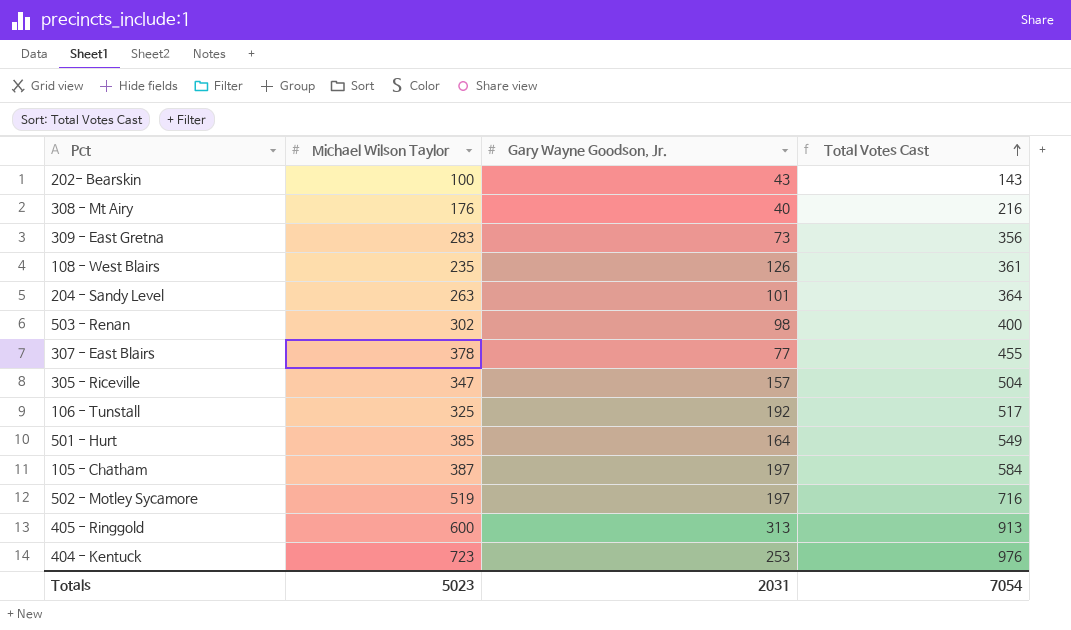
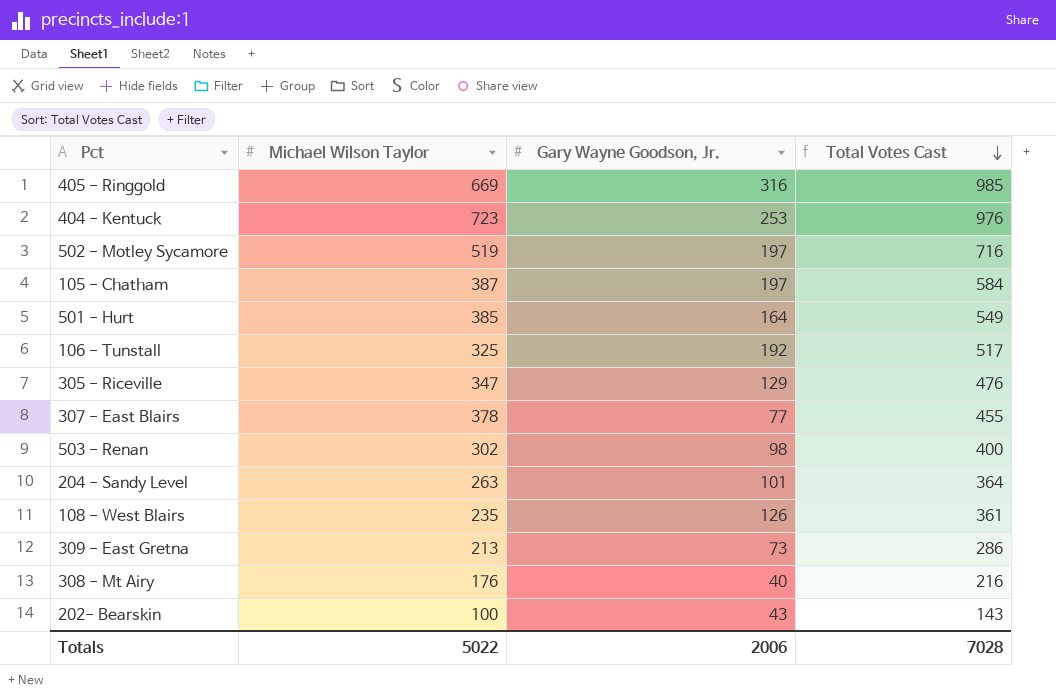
row order: Total Votes Cast ascending -> Total Votes Cast descending
405 - Ringgold | Michael Wilson Taylor: 600 -> 669
405 - Ringgold | Gary Wayne Goodson, Jr.: 313 -> 316
405 - Ringgold | Total Votes Cast: 913 -> 985
305 - Riceville | Gary Wayne Goodson, Jr.: 157 -> 129
305 - Riceville | Total Votes Cast: 504 -> 476
309 - East Gretna | Michael Wilson Taylor: 283 -> 213
309 - East Gretna | Total Votes Cast: 356 -> 286
Totals | Michael Wilson Taylor: 5023 -> 5022
Totals | Gary Wayne Goodson, Jr.: 2031 -> 2006
Totals | Total Votes Cast: 7054 -> 7028

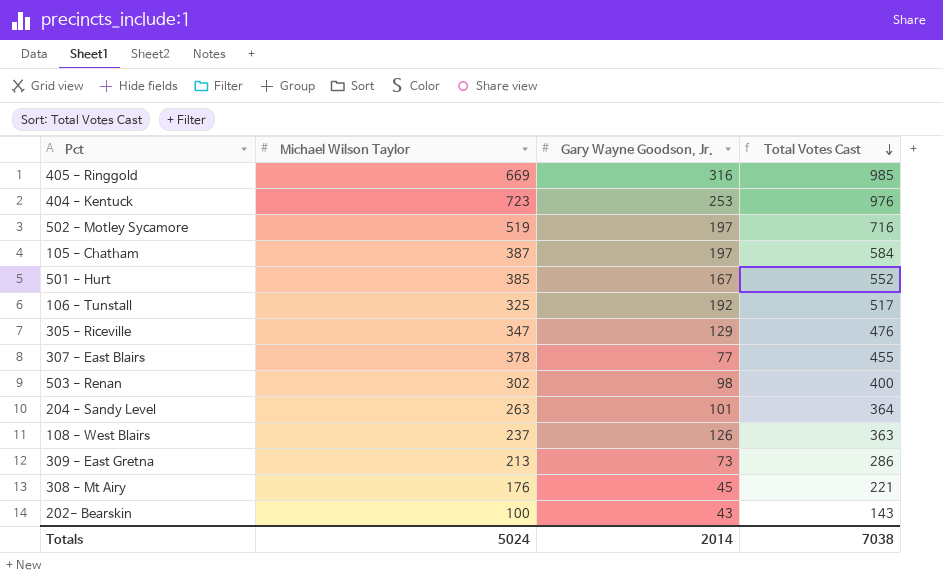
501 - Hurt | Gary Wayne Goodson, Jr.: 164 -> 167
501 - Hurt | Total Votes Cast: 549 -> 552
108 - West Blairs | Michael Wilson Taylor: 235 -> 237
108 - West Blairs | Total Votes Cast: 361 -> 363
308 - Mt Airy | Gary Wayne Goodson, Jr.: 40 -> 45
308 - Mt Airy | Total Votes Cast: 216 -> 221
Totals | Michael Wilson Taylor: 5022 -> 5024
Totals | Gary Wayne Goodson, Jr.: 2006 -> 2014
Totals | Total Votes Cast: 7028 -> 7038

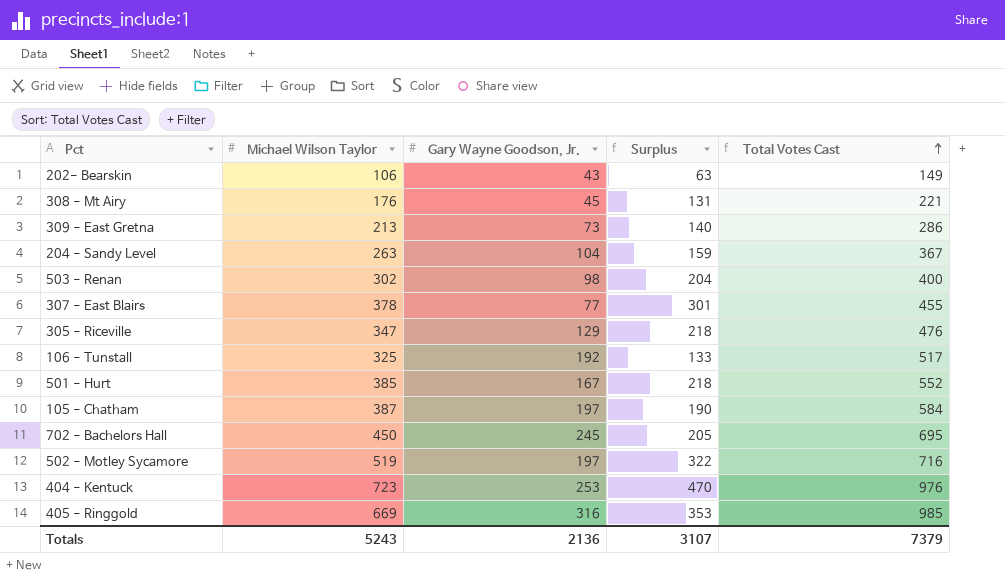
row order: Total Votes Cast descending -> Total Votes Cast ascending
column Surplus | formula: none -> [Michael Wilson Taylor] - [Gary Wayne Goodson, Jr.]
row 108 - West Blairs: 237 | 126 | 363 -> none
202- Bearskin | Michael Wilson Taylor: 100 -> 106
202- Bearskin | Total Votes Cast: 143 -> 149
204 - Sandy Level | Gary Wayne Goodson, Jr.: 101 -> 104
204 - Sandy Level | Total Votes Cast: 364 -> 367
row 702 - Bachelors Hall: none -> 450 | 245 | 205 | 695
Totals | Michael Wilson Taylor: 5024 -> 5243
Totals | Gary Wayne Goodson, Jr.: 2014 -> 2136
Totals | Total Votes Cast: 7038 -> 7379

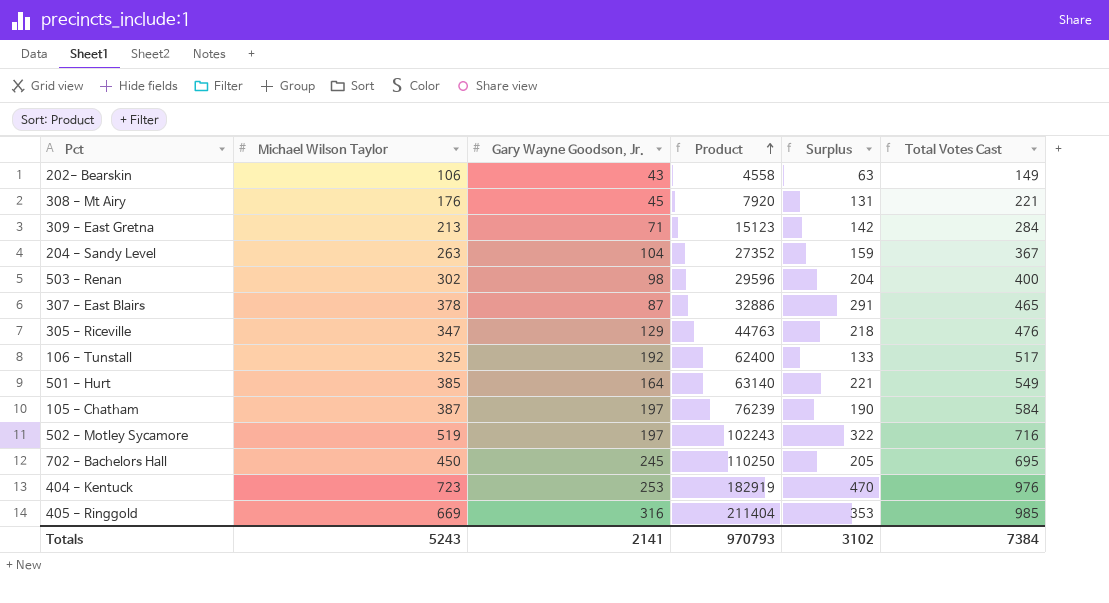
row order: Total Votes Cast ascending -> Product ascending
column Product | formula: none -> [Michael Wilson Taylor] * [Gary Wayne Goodson, Jr.]
309 - East Gretna | Gary Wayne Goodson, Jr.: 73 -> 71
309 - East Gretna | Surplus: 140 -> 142
309 - East Gretna | Total Votes Cast: 286 -> 284
307 - East Blairs | Gary Wayne Goodson, Jr.: 77 -> 87
307 - East Blairs | Surplus: 301 -> 291
307 - East Blairs | Total Votes Cast: 455 -> 465
501 - Hurt | Gary Wayne Goodson, Jr.: 167 -> 164
501 - Hurt | Surplus: 218 -> 221
501 - Hurt | Total Votes Cast: 552 -> 549
Totals | Gary Wayne Goodson, Jr.: 2136 -> 2141
Totals | Surplus: 3107 -> 3102
Totals | Total Votes Cast: 7379 -> 7384

